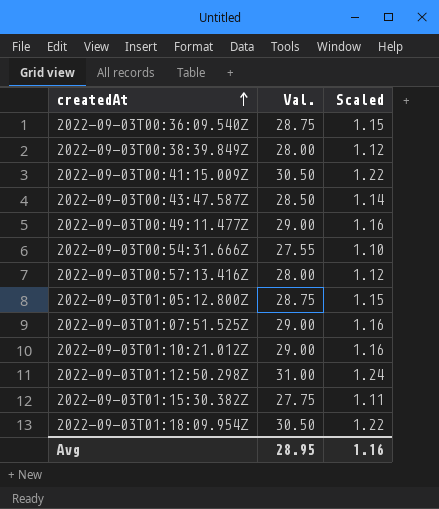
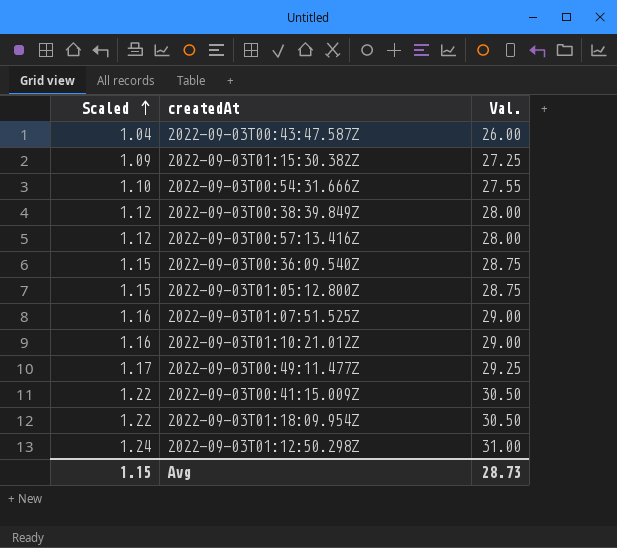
row order: createdAt ascending -> Scaled ascending
column Scaled | position: 3 -> 1
2022-09-03T00:43:47.587Z | Scaled: 1.14 -> 1.04
2022-09-03T00:43:47.587Z | Val.: 28.50 -> 26.00
2022-09-03T01:15:30.382Z | Scaled: 1.11 -> 1.09
2022-09-03T01:15:30.382Z | Val.: 27.75 -> 27.25
2022-09-03T00:49:11.477Z | Scaled: 1.16 -> 1.17
2022-09-03T00:49:11.477Z | Val.: 29.00 -> 29.25
Avg | Scaled: 1.16 -> 1.15
Avg | Val.: 28.95 -> 28.73

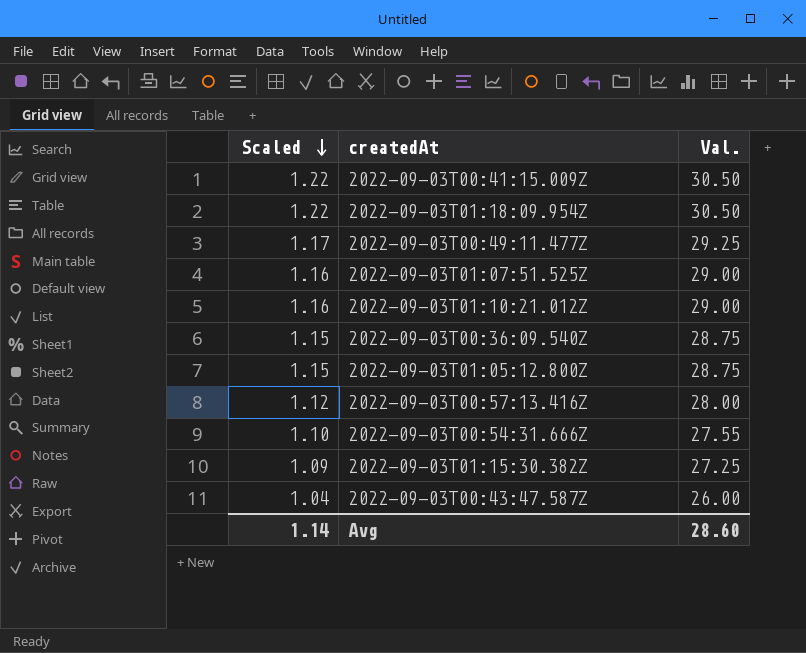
row order: Scaled ascending -> Scaled descending
row 2022-09-03T00:38:39.849Z: 1.12 | 28.00 -> none
row 2022-09-03T01:12:50.298Z: 1.24 | 31.00 -> none
Avg | Scaled: 1.15 -> 1.14
Avg | Val.: 28.73 -> 28.60

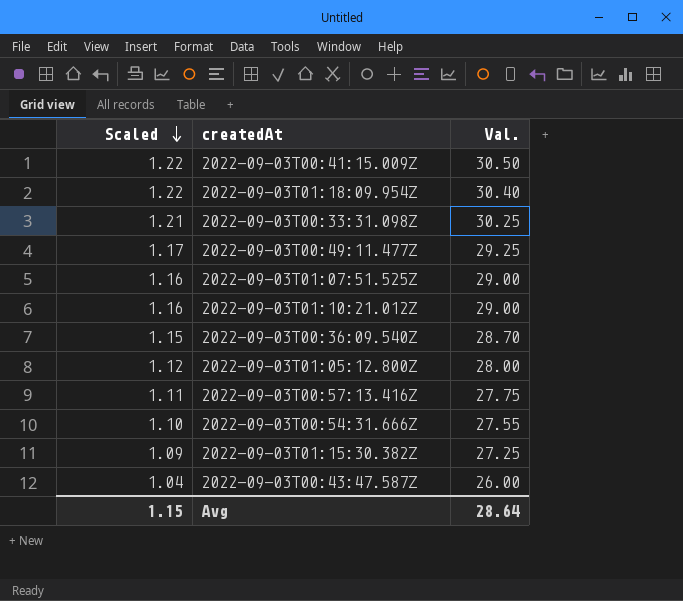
2022-09-03T01:18:09.954Z | Val.: 30.50 -> 30.40
row 2022-09-03T00:33:31.098Z: none -> 1.21 | 30.25
2022-09-03T00:36:09.540Z | Val.: 28.75 -> 28.70
2022-09-03T01:05:12.800Z | Scaled: 1.15 -> 1.12
2022-09-03T01:05:12.800Z | Val.: 28.75 -> 28.00
2022-09-03T00:57:13.416Z | Scaled: 1.12 -> 1.11
2022-09-03T00:57:13.416Z | Val.: 28.00 -> 27.75
Avg | Scaled: 1.14 -> 1.15
Avg | Val.: 28.60 -> 28.64

